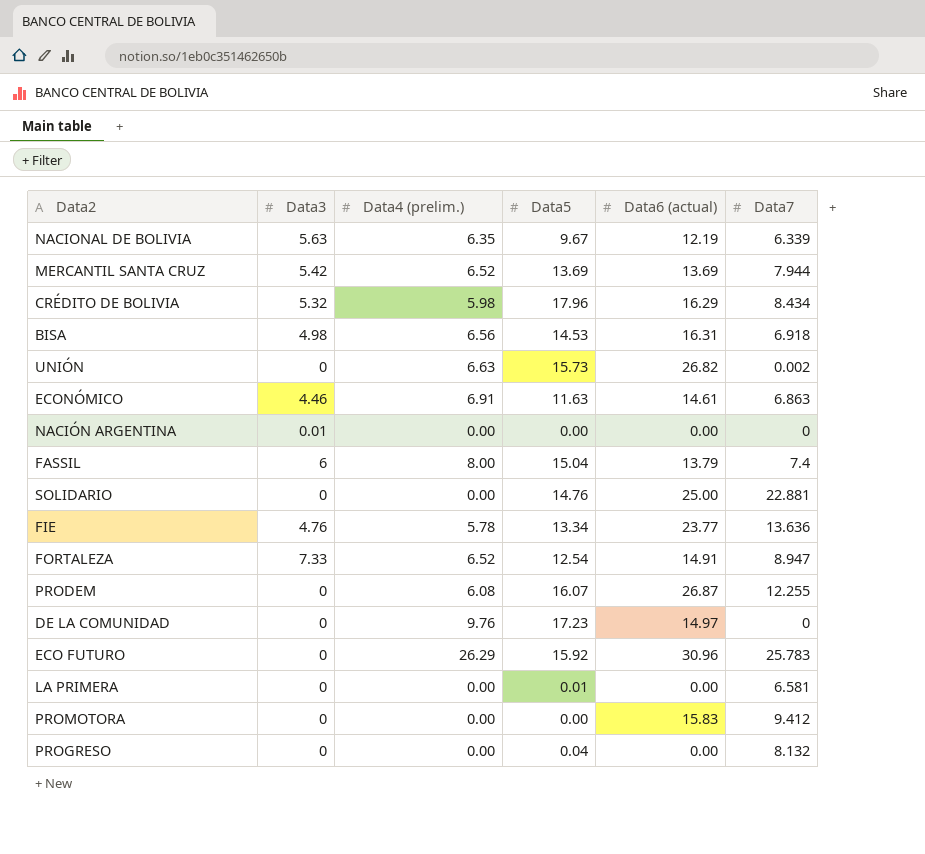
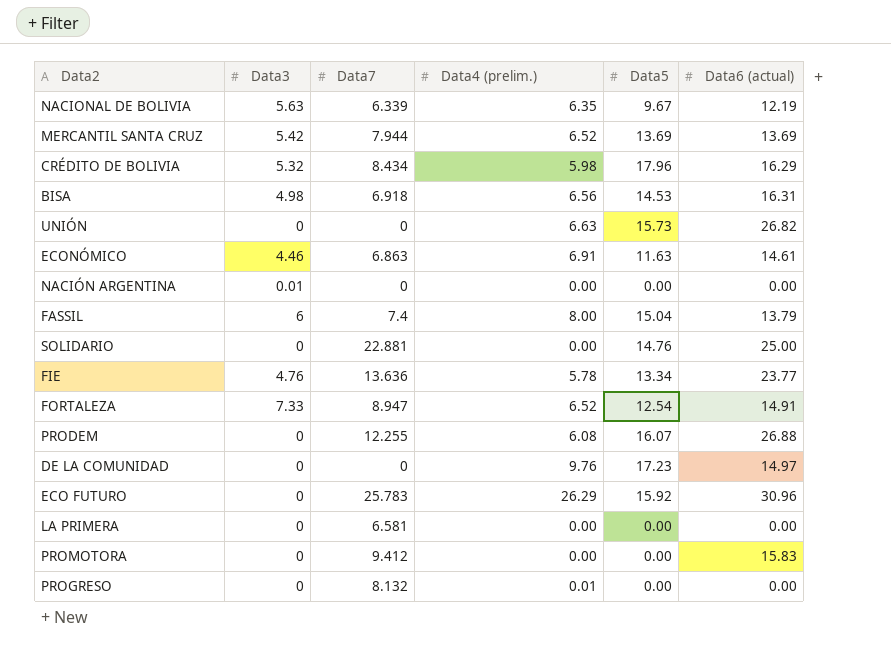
column Data7 | position: 6 -> 3
UNIÓN | Data7: 0.002 -> 0
PRODEM | Data6 (actual): 26.87 -> 26.88
LA PRIMERA | Data5: 0.01 -> 0.00
PROGRESO | Data4 (prelim.): 0.00 -> 0.01
PROGRESO | Data5: 0.04 -> 0.00

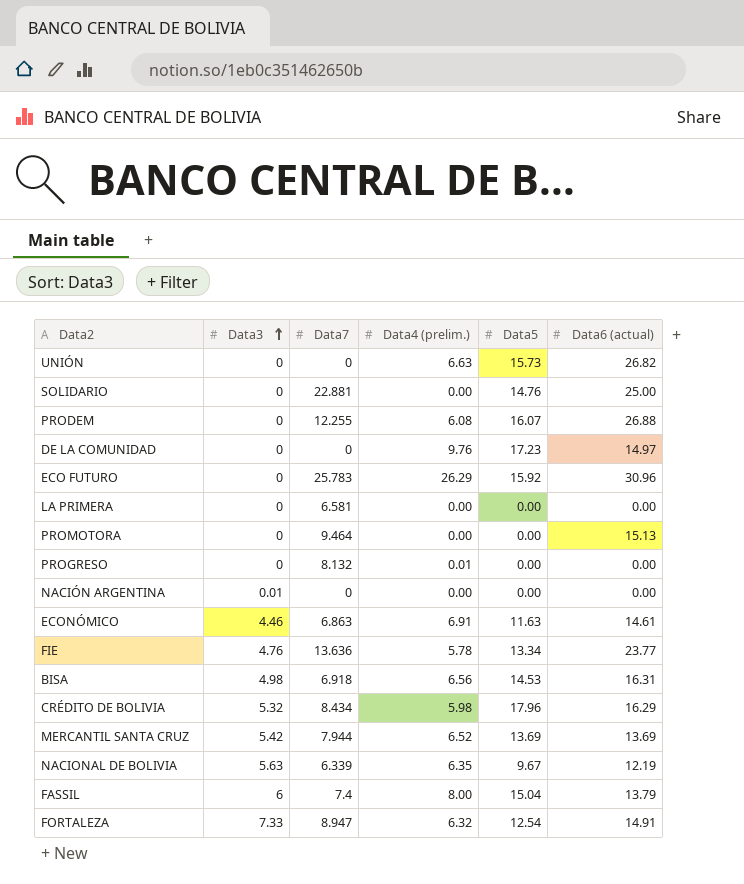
row order: none -> Data3 ascending
PROMOTORA | Data7: 9.412 -> 9.464
PROMOTORA | Data6 (actual): 15.83 -> 15.13
FORTALEZA | Data4 (prelim.): 6.52 -> 6.32

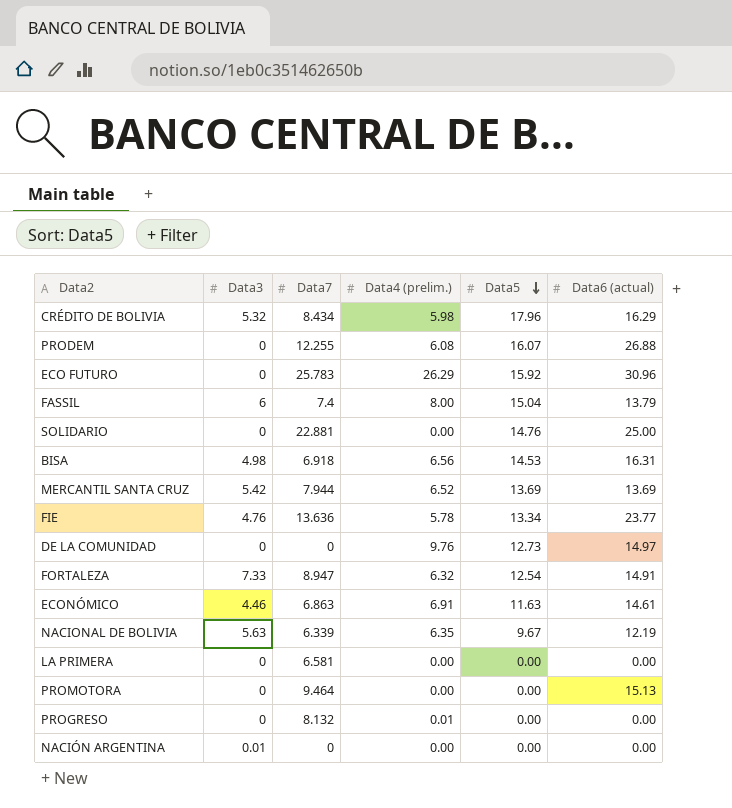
row order: Data3 ascending -> Data5 descending
row UNIÓN: 0 | 0 | 6.63 | 15.73 | 26.82 -> none
DE LA COMUNIDAD | Data5: 17.23 -> 12.73

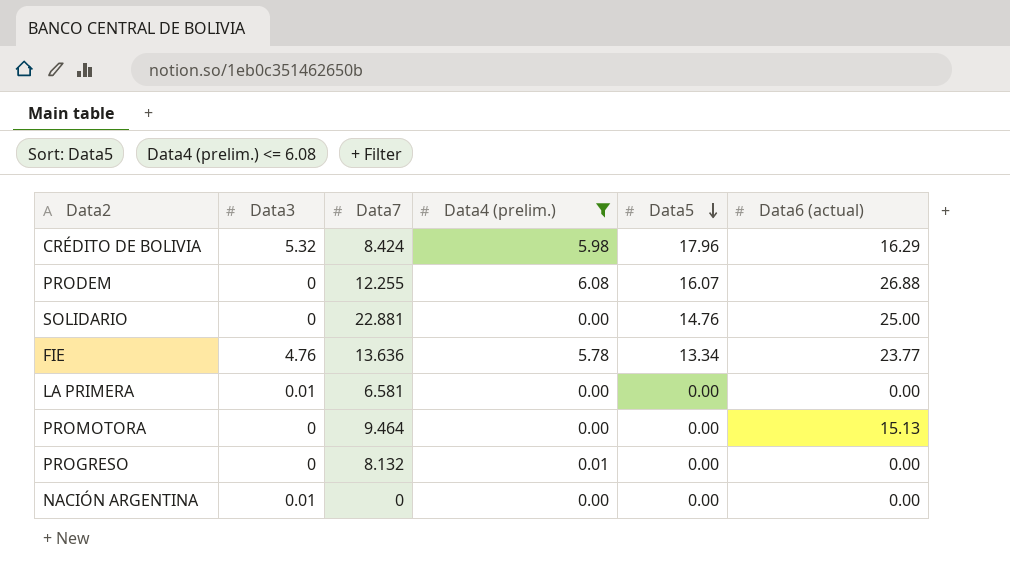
filter: none -> Data4 (prelim.) <= 6.08
CRÉDITO DE BOLIVIA | Data7: 8.434 -> 8.424
LA PRIMERA | Data3: 0 -> 0.01

